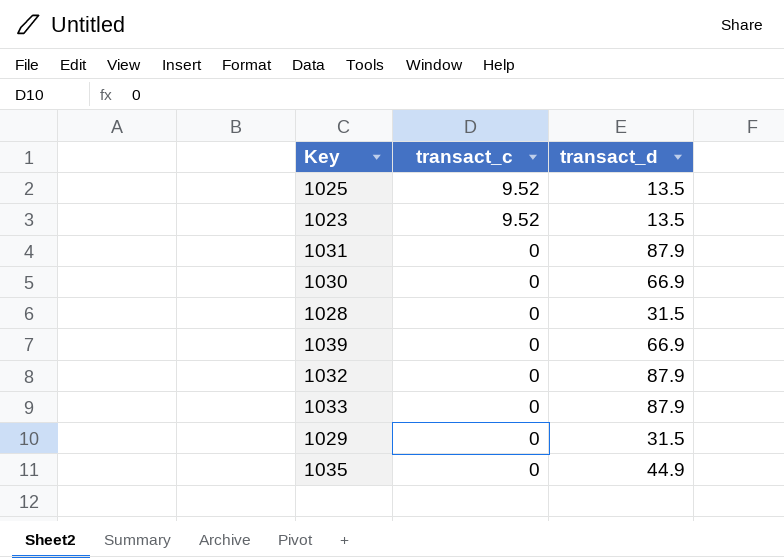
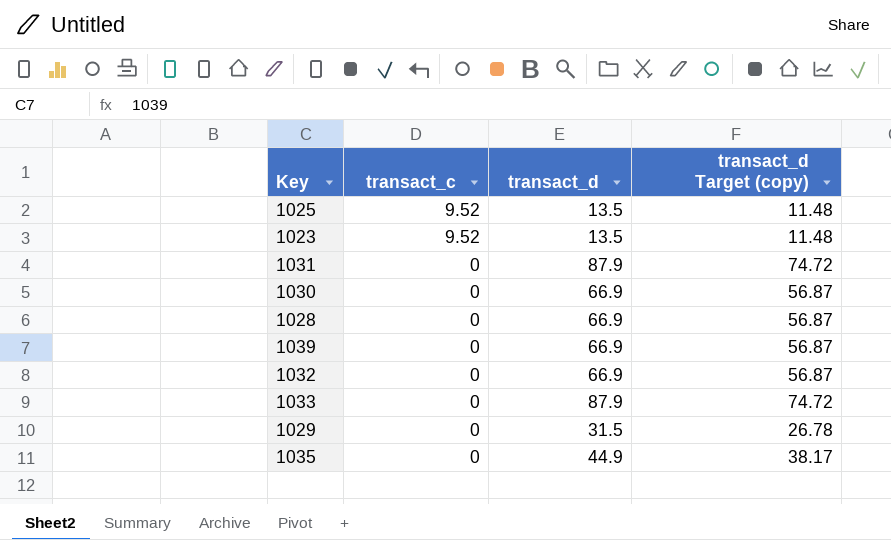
column transact_d Target (copy) | formula: none -> [transact_d] * 0.85
1028 | transact_d: 31.5 -> 66.9
1032 | transact_d: 87.9 -> 66.9

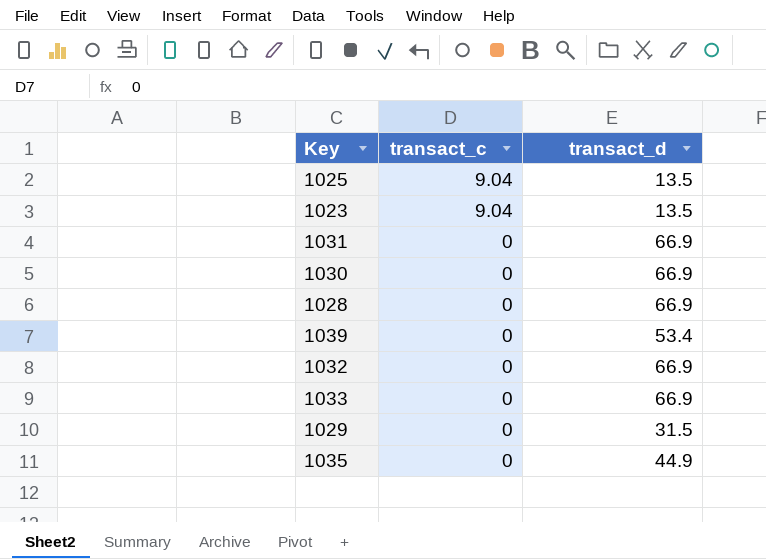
column transact_d Target (copy) | formula: [transact_d] * 0.85 -> none
1025 | transact_c: 9.52 -> 9.04
1023 | transact_c: 9.52 -> 9.04
1031 | transact_d: 87.9 -> 66.9
1039 | transact_d: 66.9 -> 53.4
1033 | transact_d: 87.9 -> 66.9

